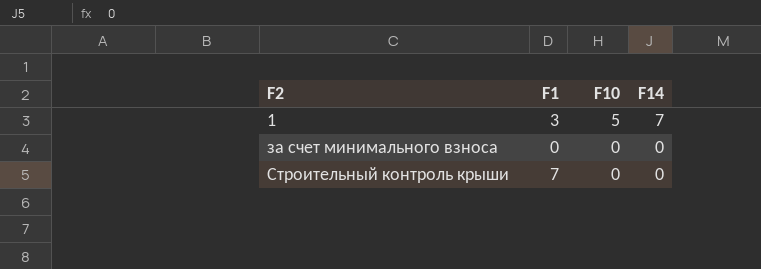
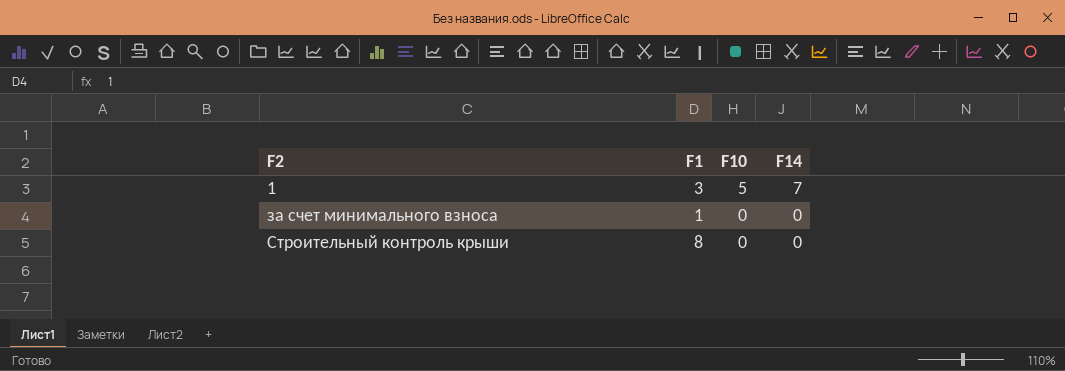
за счет минимального взноса | F1: 0 -> 1
Строительный контроль крыши | F1: 7 -> 8

